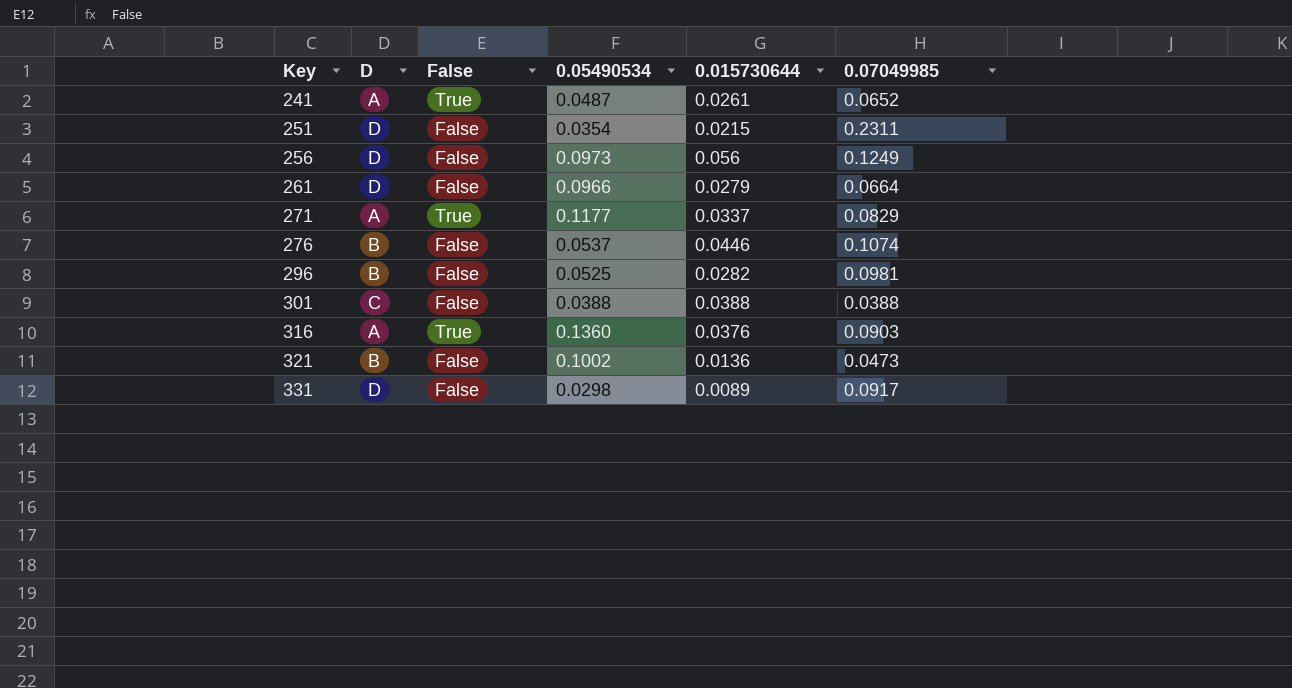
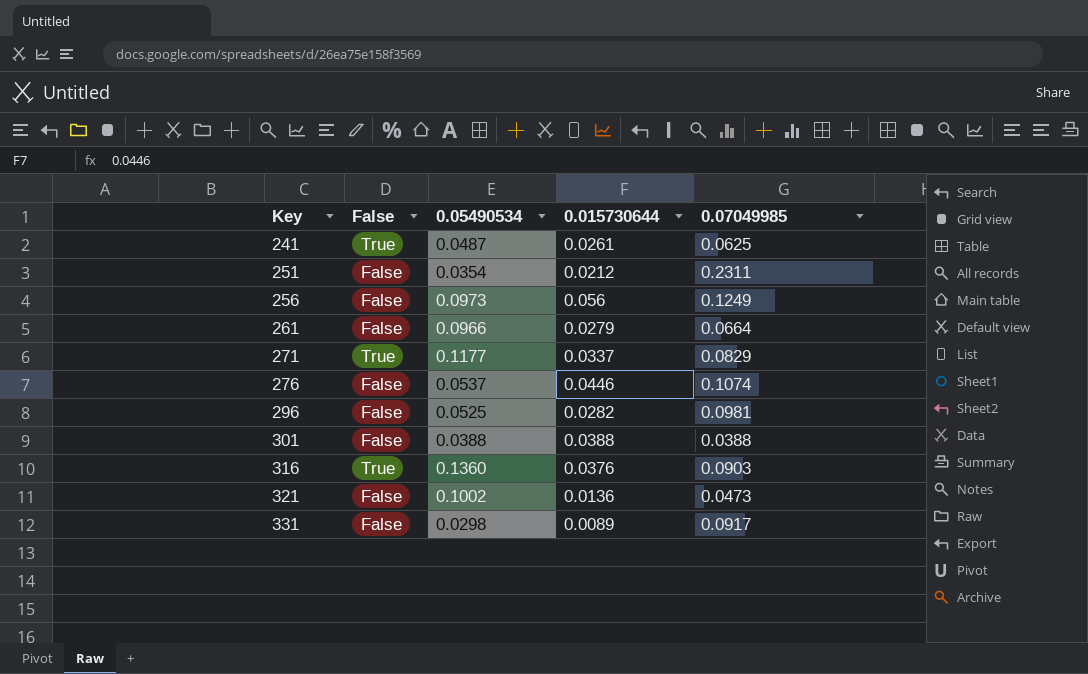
column D | position: 2 -> none
241 | 0.07049985: 0.0652 -> 0.0625
251 | 0.015730644: 0.0215 -> 0.0212

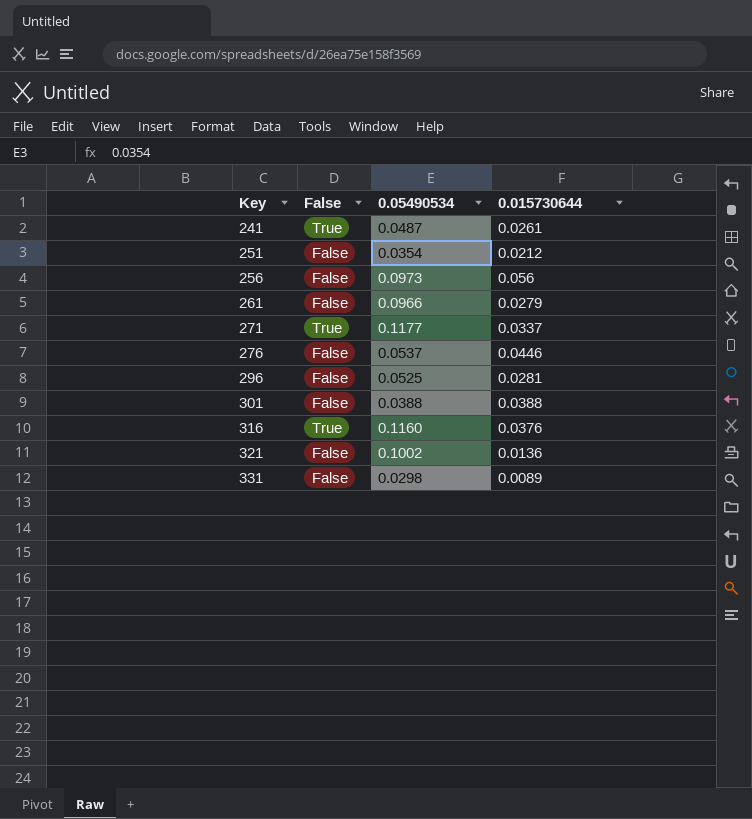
column 0.07049985 | position: 5 -> none
296 | 0.015730644: 0.0282 -> 0.0281
316 | 0.05490534: 0.1360 -> 0.1160

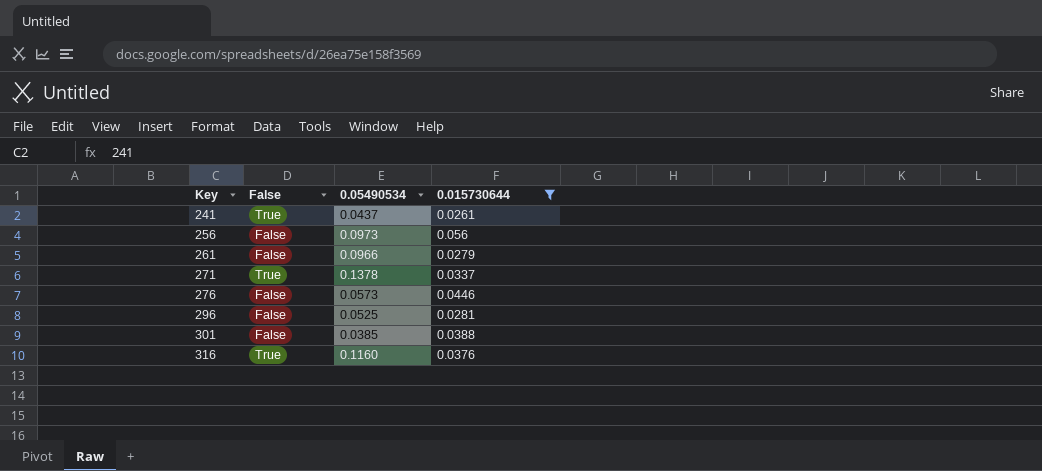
filter: none -> 0.015730644 >= 0.0261
241 | 0.05490534: 0.0487 -> 0.0437
271 | 0.05490534: 0.1177 -> 0.1378
276 | 0.05490534: 0.0537 -> 0.0573
301 | 0.05490534: 0.0388 -> 0.0385

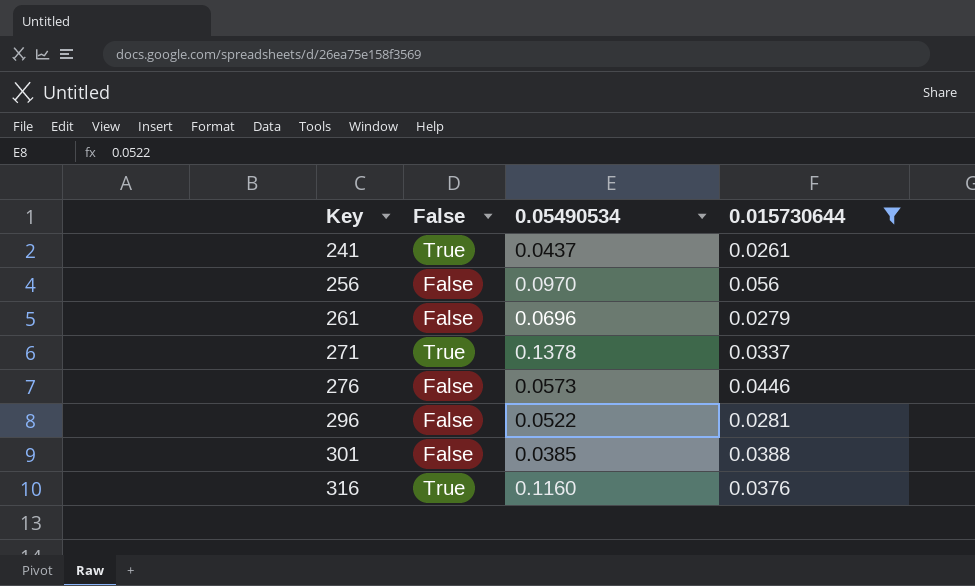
256 | 0.05490534: 0.0973 -> 0.0970
261 | 0.05490534: 0.0966 -> 0.0696
296 | 0.05490534: 0.0525 -> 0.0522

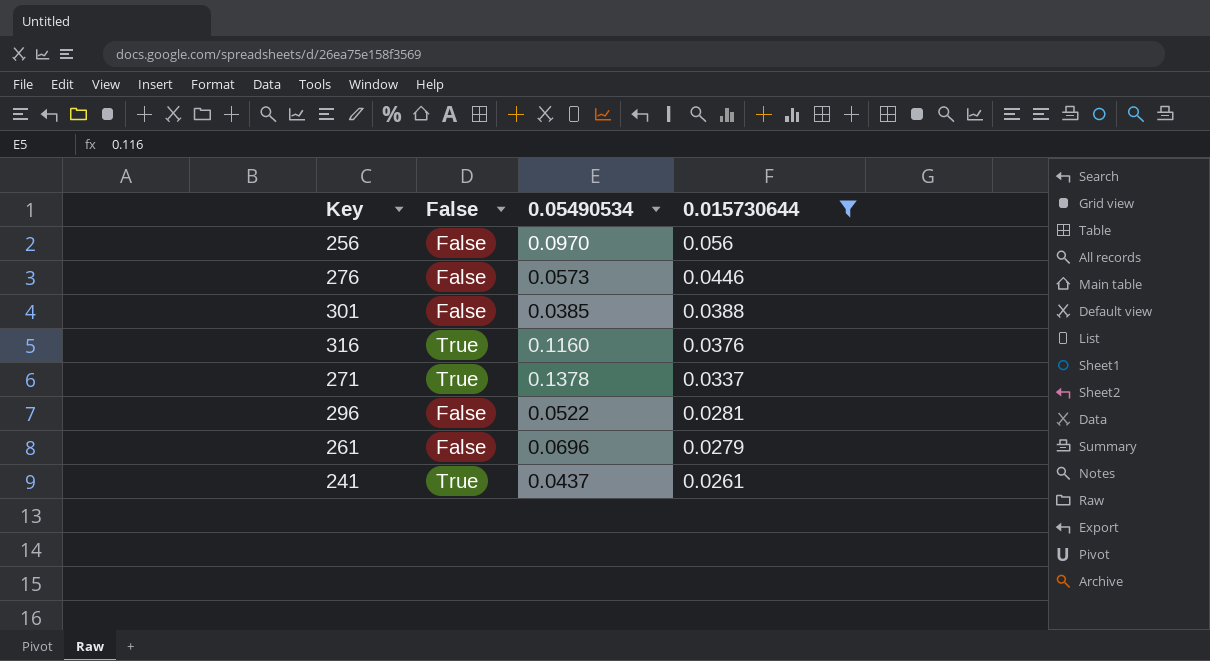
row order: Key ascending -> 0.015730644 descending

